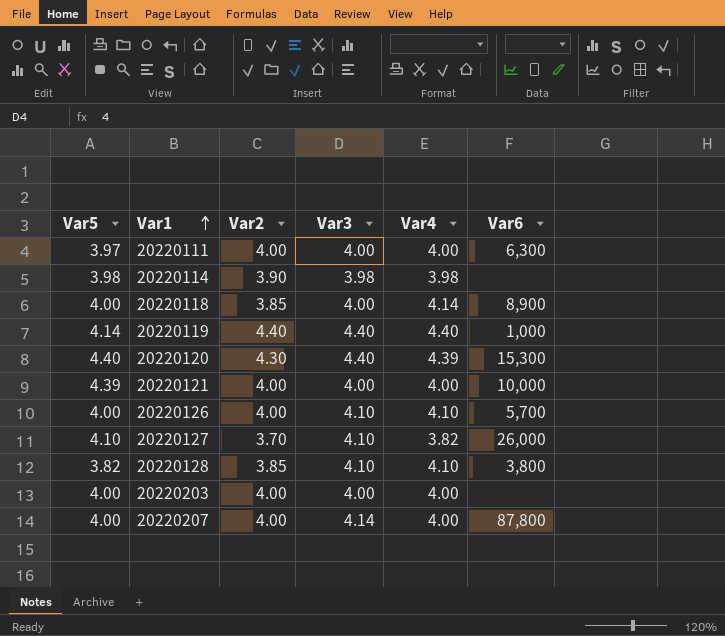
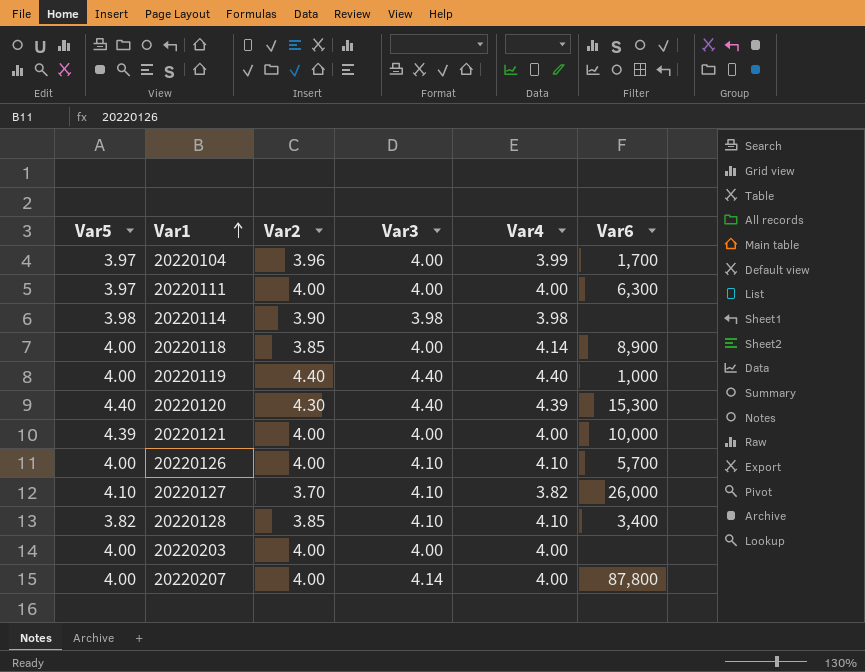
row 20220104: none -> 3.97 | 3.96 | 4.00 | 3.99 | 1,700
20220119 | Var5: 4.14 -> 4.00
20220128 | Var6: 3,800 -> 3,400

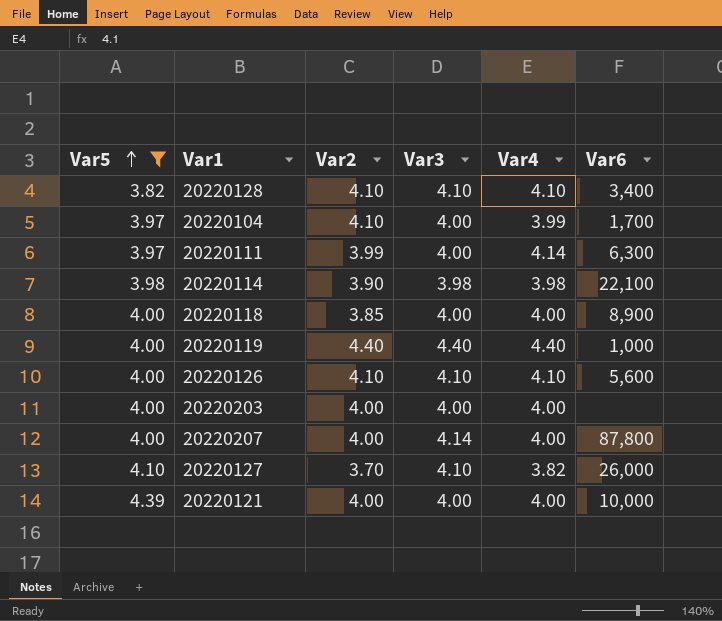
filter: none -> Var5 != 4.40
row order: Var1 ascending -> Var5 ascending
20220128 | Var2: 3.85 -> 4.10
20220104 | Var2: 3.96 -> 4.10
20220111 | Var2: 4.00 -> 3.99
20220111 | Var4: 4.00 -> 4.14
20220114 | Var6: none -> 22,100
20220118 | Var4: 4.14 -> 4.00
20220126 | Var2: 4.00 -> 4.10
20220126 | Var6: 5,700 -> 5,600

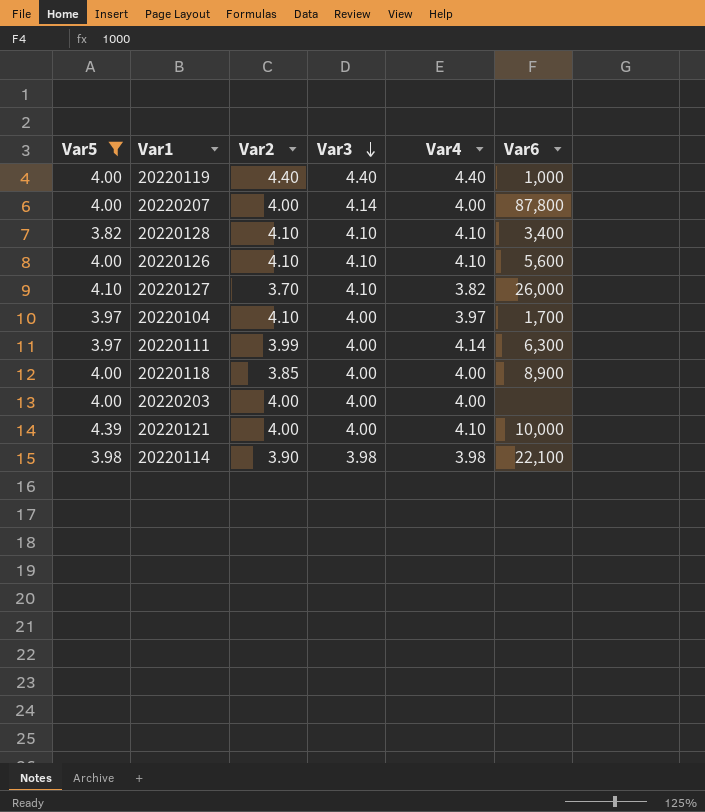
row order: Var5 ascending -> Var3 descending
20220104 | Var4: 3.99 -> 3.97
20220121 | Var4: 4.00 -> 4.10

